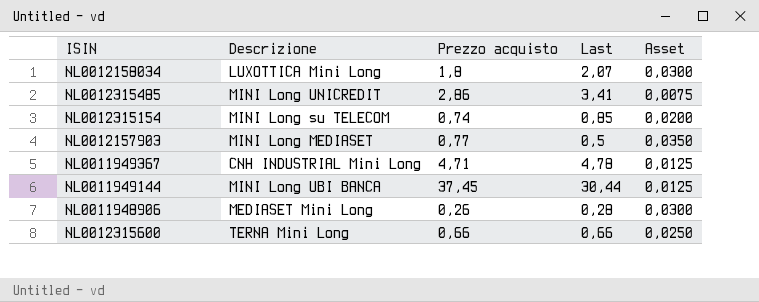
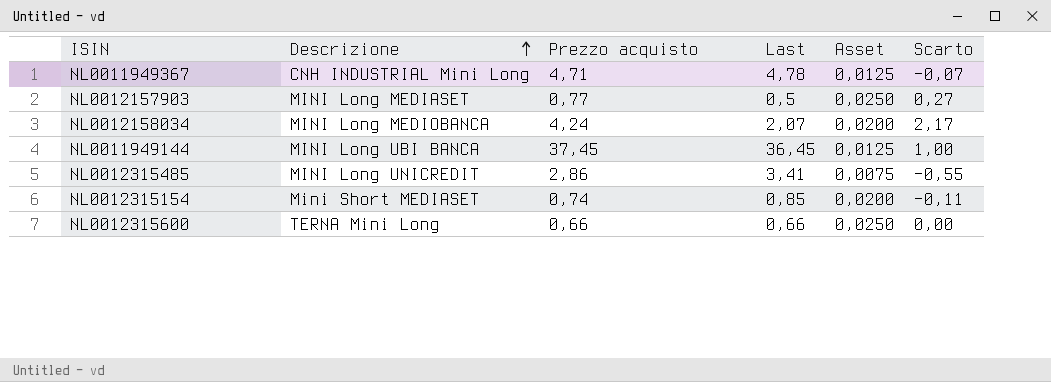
row order: none -> Descrizione ascending
column Scarto | formula: none -> [Prezzo acquisto] - [Last]
row NL0011948906: MEDIASET Mini Long | 0,26 | 0,28 | 0,0300 -> none
NL0012157903 | Asset: 0,0350 -> 0,0250
NL0012158034 | Descrizione: LUXOTTICA Mini Long -> MINI Long MEDIOBANCA
NL0012158034 | Prezzo acquisto: 1,8 -> 4,24
NL0012158034 | Asset: 0,0300 -> 0,0200
NL0011949144 | Last: 30,44 -> 36,45
NL0012315154 | Descrizione: MINI Long su TELECOM -> Mini Short MEDIASET

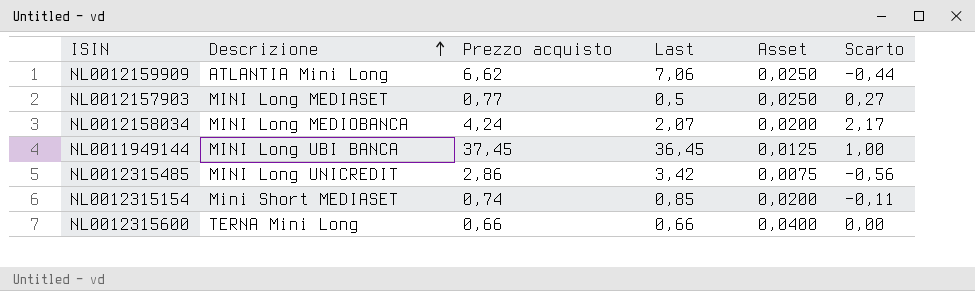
row NL0011949367: CNH INDUSTRIAL Mini Long | 4,71 | 4,78 | 0,0125 | -0,07 -> none
row NL0012159909: none -> ATLANTIA Mini Long | 6,62 | 7,06 | 0,0250 | -0,44
NL0012315485 | Last: 3,41 -> 3,42
NL0012315485 | Scarto: -0,55 -> -0,56
NL0012315600 | Asset: 0,0250 -> 0,0400

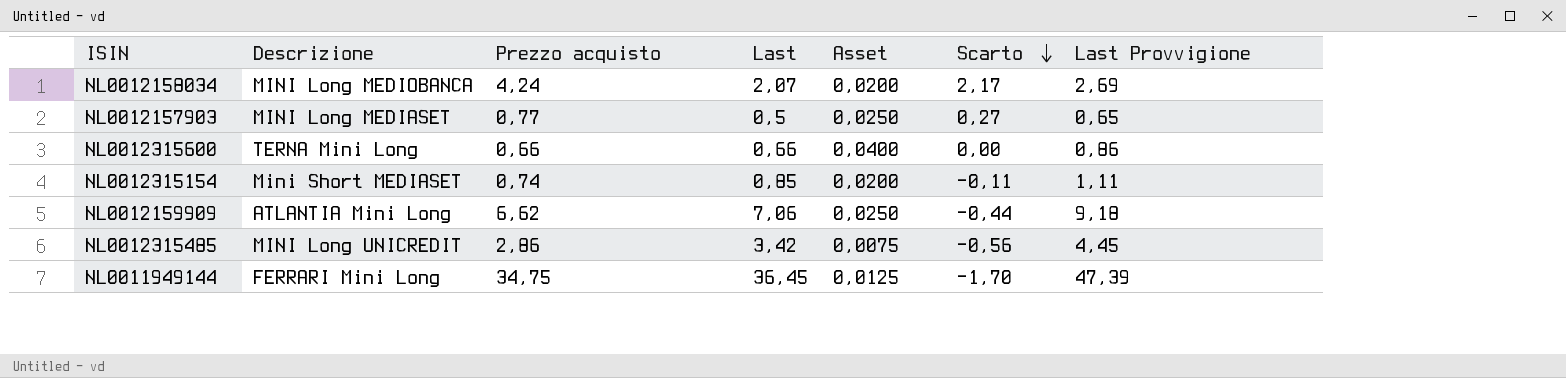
row order: Descrizione ascending -> Scarto descending
column Last Provvigione | formula: none -> [Last] * 1,3
NL0011949144 | Descrizione: MINI Long UBI BANCA -> FERRARI Mini Long
NL0011949144 | Prezzo acquisto: 37,45 -> 34,75
NL0011949144 | Scarto: 1,00 -> -1,70

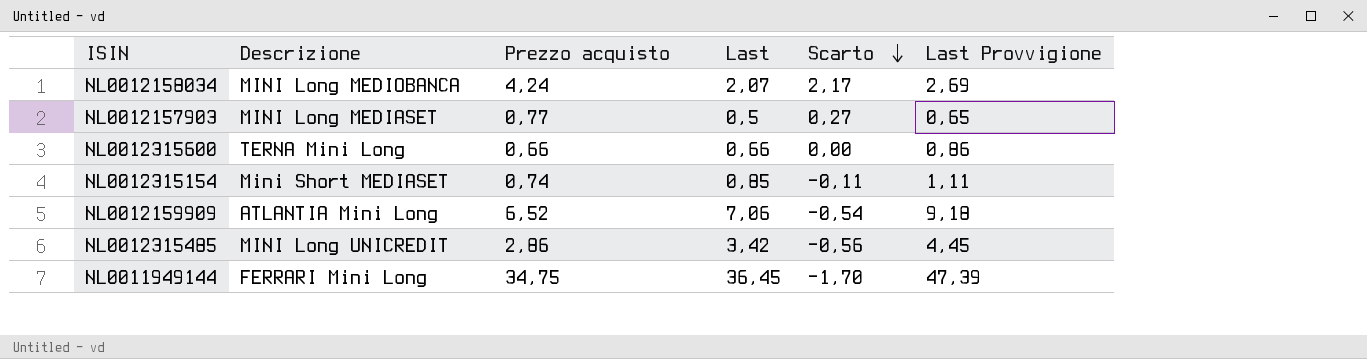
column Asset | position: 5 -> none
NL0012159909 | Prezzo acquisto: 6,62 -> 6,52
NL0012159909 | Scarto: -0,44 -> -0,54

